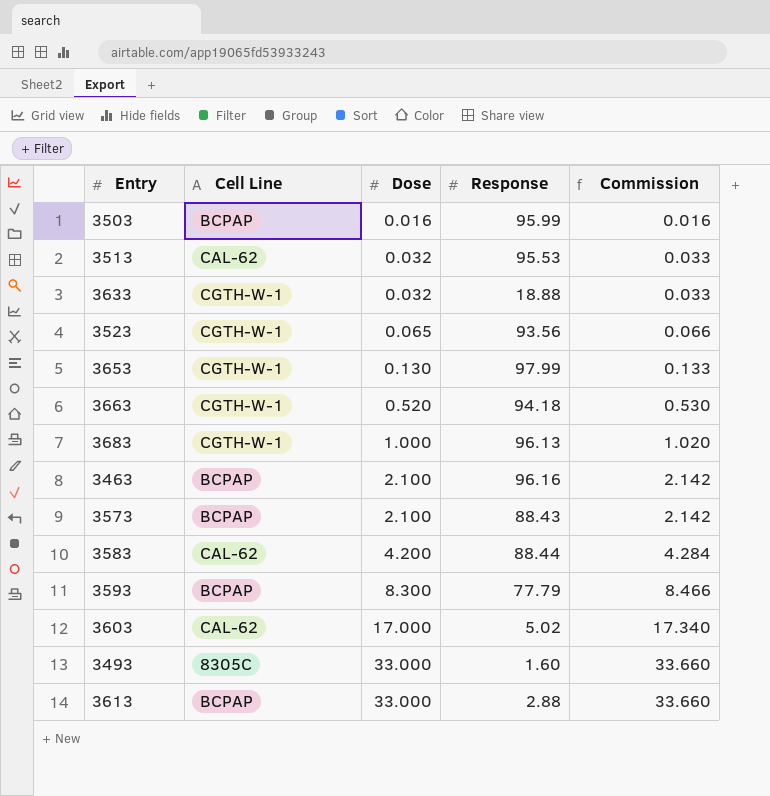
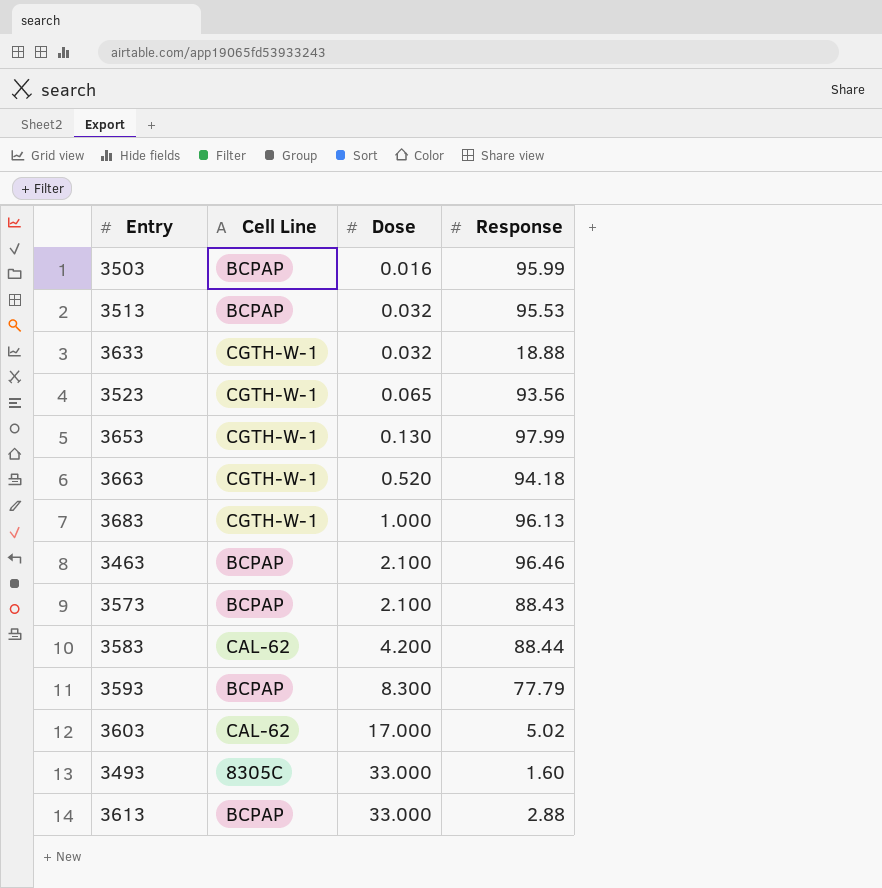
column Commission | formula: [Dose] * 1.02 -> none
3513 | Cell Line: CAL-62 -> BCPAP
3463 | Response: 96.16 -> 96.46

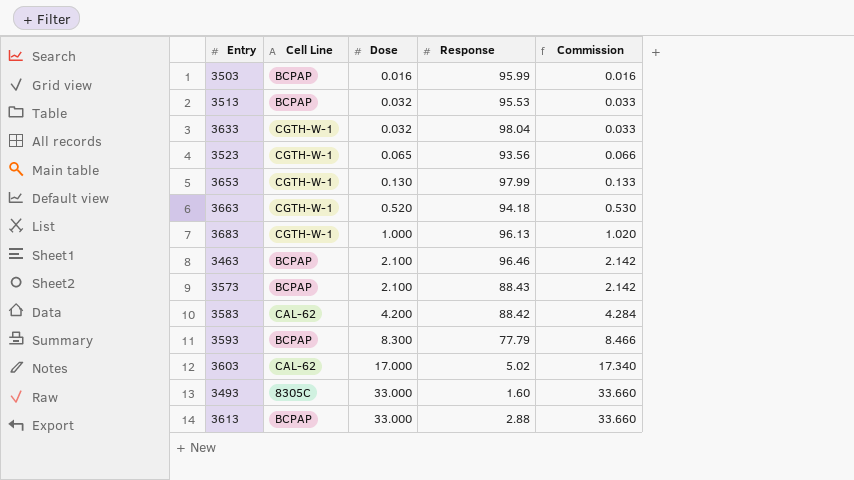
column Commission | formula: none -> [Dose] * 1.02
3633 | Response: 18.88 -> 98.04
3583 | Response: 88.44 -> 88.42

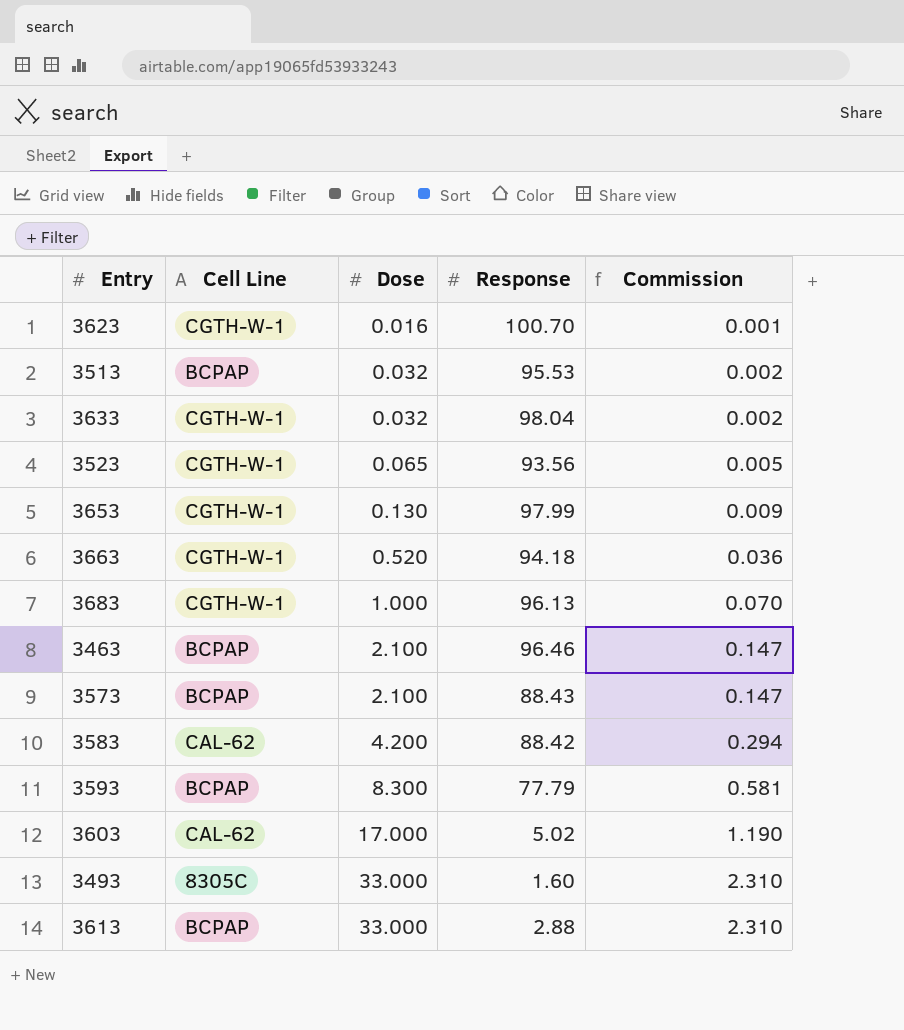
column Commission | formula: [Dose] * 1.02 -> [Dose] * 0.07
row 3503: BCPAP | 0.016 | 95.99 | 0.016 -> none
row 3623: none -> CGTH-W-1 | 0.016 | 100.70 | 0.001

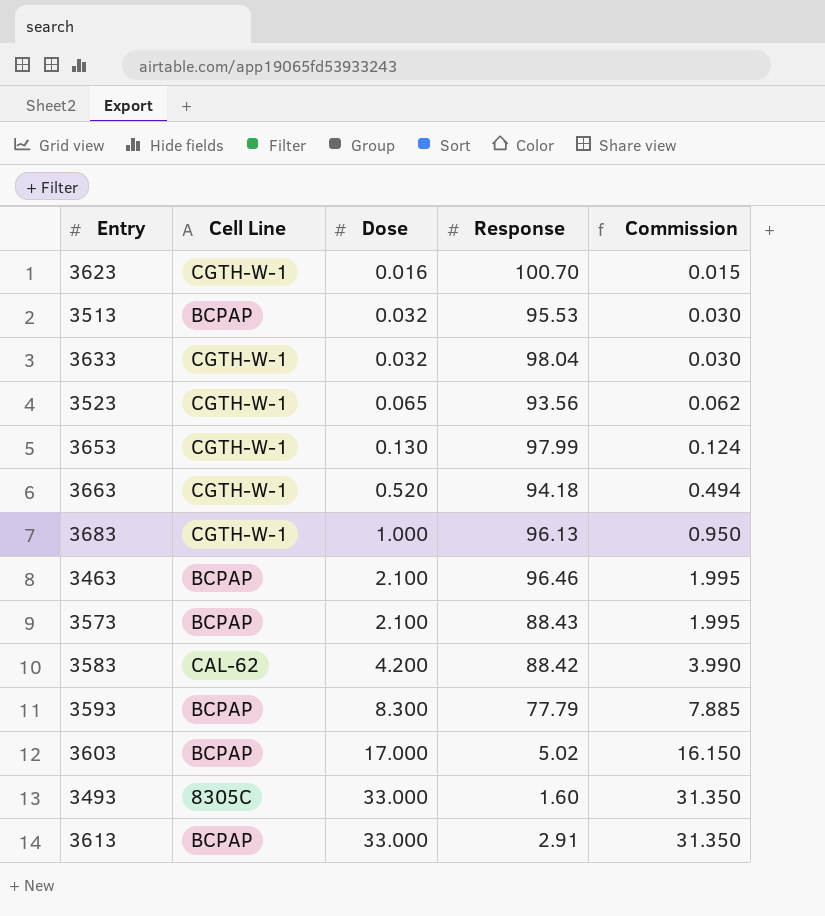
column Commission | formula: [Dose] * 0.07 -> [Dose] * 0.95
3603 | Cell Line: CAL-62 -> BCPAP
3613 | Response: 2.88 -> 2.91

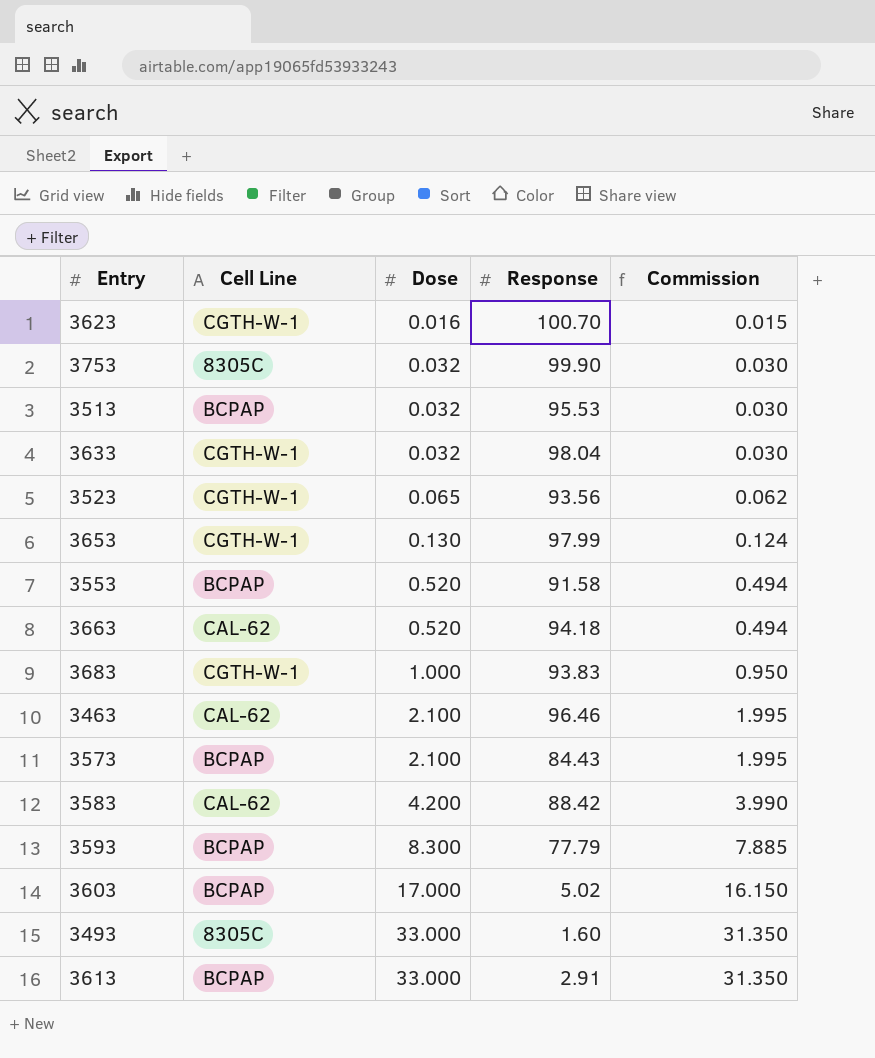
row 3753: none -> 8305C | 0.032 | 99.90 | 0.030
row 3553: none -> BCPAP | 0.520 | 91.58 | 0.494
3663 | Cell Line: CGTH-W-1 -> CAL-62
3683 | Response: 96.13 -> 93.83
3463 | Cell Line: BCPAP -> CAL-62
3573 | Response: 88.43 -> 84.43

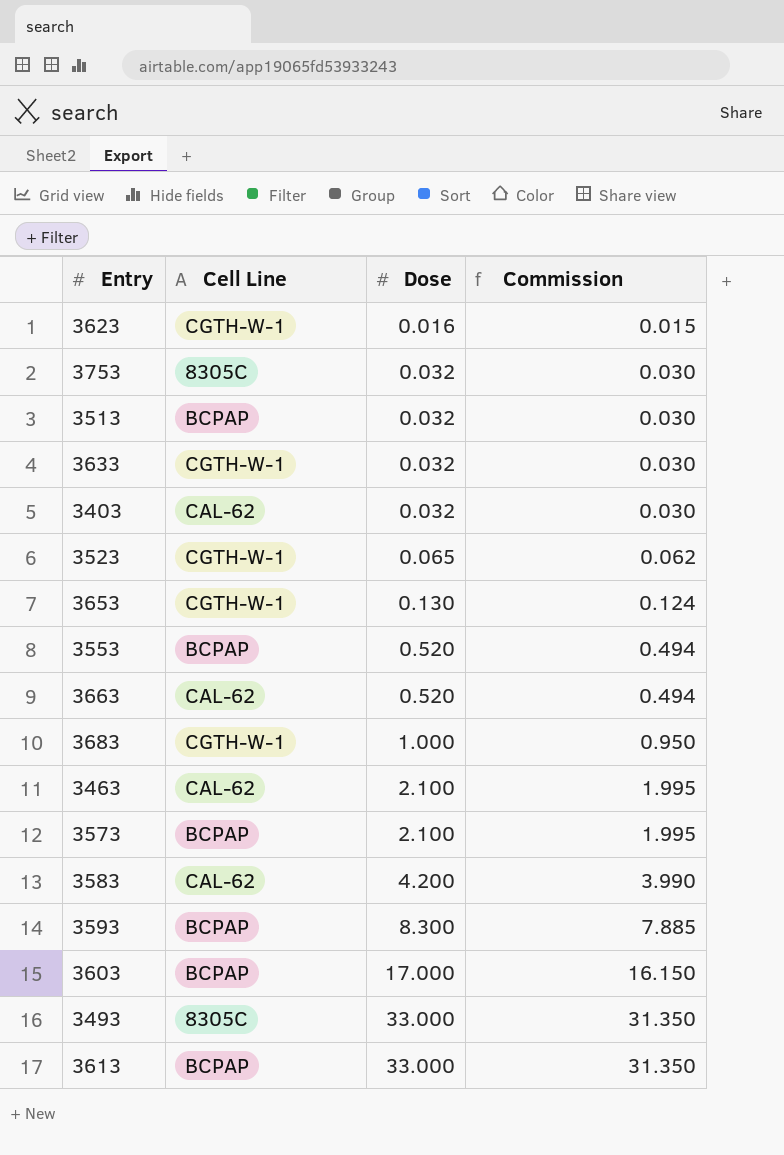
column Response | position: 4 -> none
row 3403: none -> CAL-62 | 0.032 | 0.030

